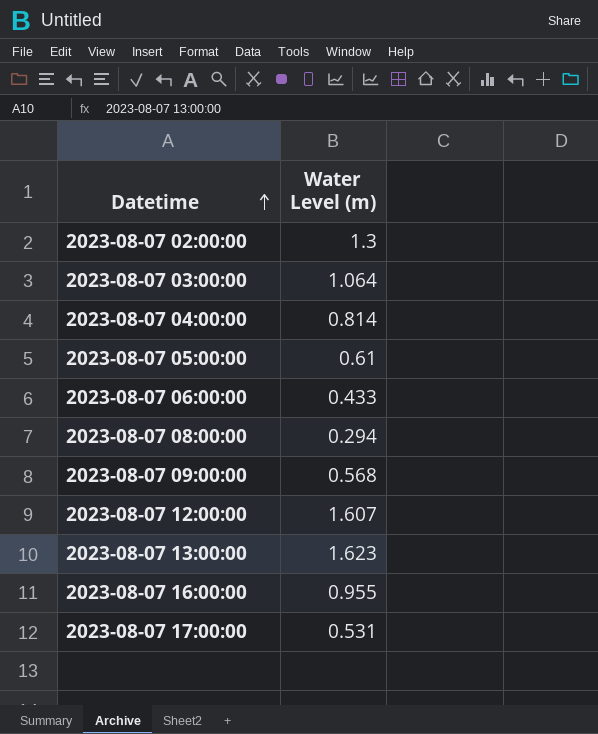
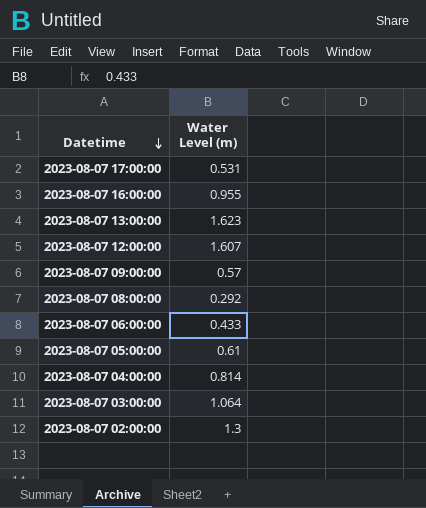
row order: Datetime ascending -> Datetime descending
2023-08-07 09:00:00 | Water Level (m): 0.568 -> 0.57
2023-08-07 08:00:00 | Water Level (m): 0.294 -> 0.292

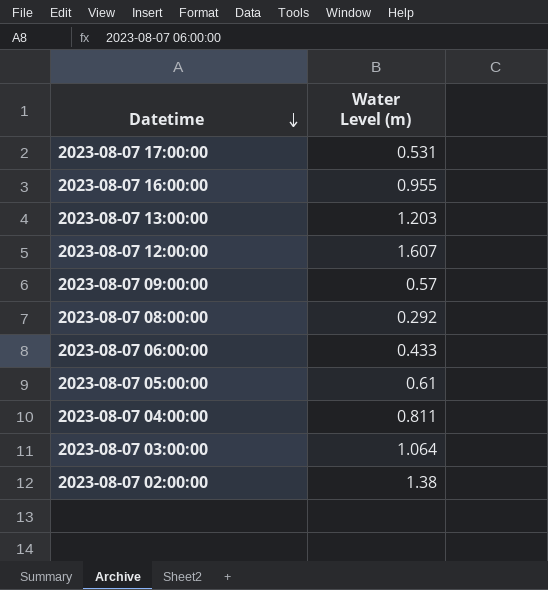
2023-08-07 13:00:00 | Water Level (m): 1.623 -> 1.203
2023-08-07 04:00:00 | Water Level (m): 0.814 -> 0.811
2023-08-07 02:00:00 | Water Level (m): 1.3 -> 1.38

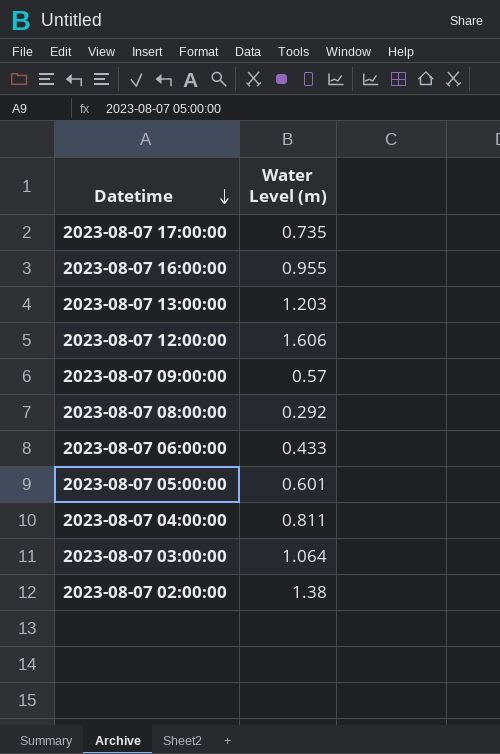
2023-08-07 17:00:00 | Water Level (m): 0.531 -> 0.735
2023-08-07 12:00:00 | Water Level (m): 1.607 -> 1.606
2023-08-07 05:00:00 | Water Level (m): 0.61 -> 0.601

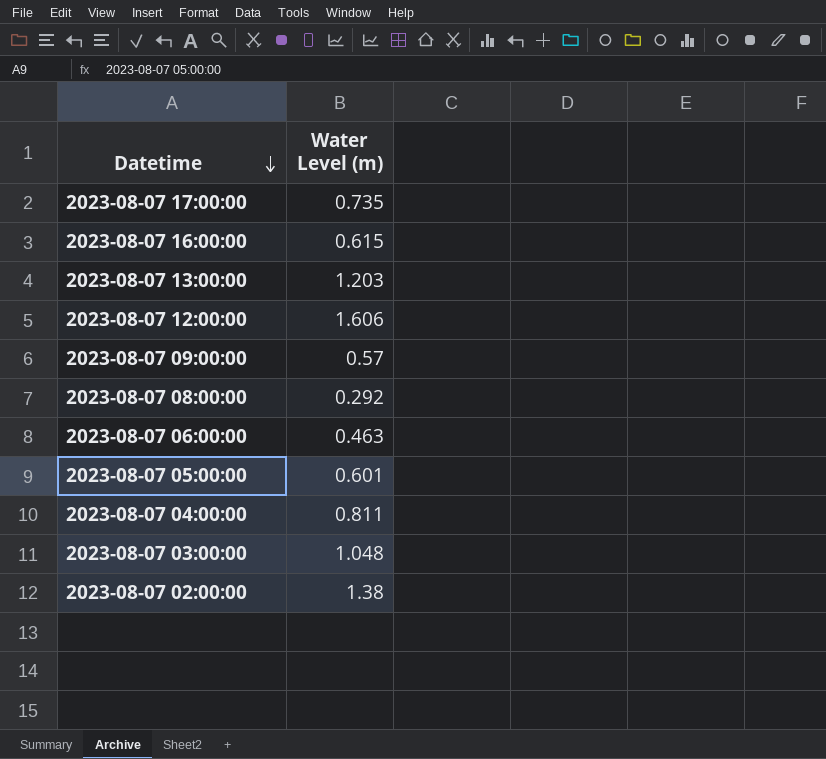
2023-08-07 16:00:00 | Water Level (m): 0.955 -> 0.615
2023-08-07 06:00:00 | Water Level (m): 0.433 -> 0.463
2023-08-07 03:00:00 | Water Level (m): 1.064 -> 1.048

